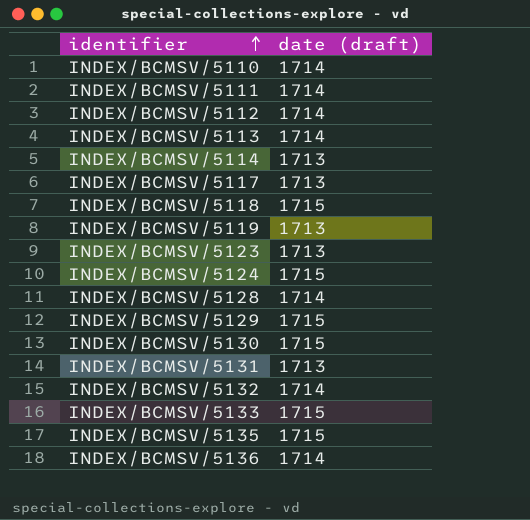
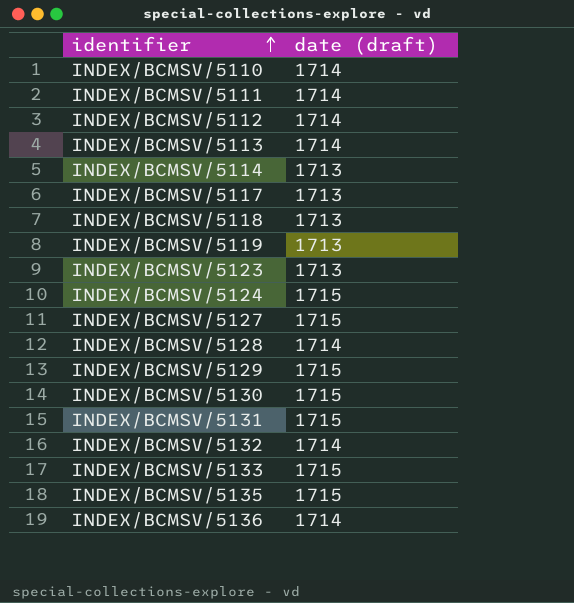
INDEX/BCMSV/5118 | date (draft): 1715 -> 1713
row INDEX/BCMSV/5127: none -> 1715
INDEX/BCMSV/5131 | date (draft): 1713 -> 1715

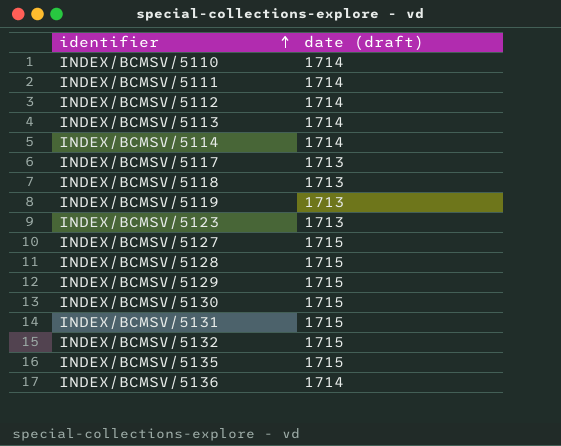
row INDEX/BCMSV/5124: 1715 -> none
row INDEX/BCMSV/5133: 1715 -> none
INDEX/BCMSV/5114 | date (draft): 1713 -> 1714
INDEX/BCMSV/5128 | date (draft): 1714 -> 1715
INDEX/BCMSV/5132 | date (draft): 1714 -> 1715

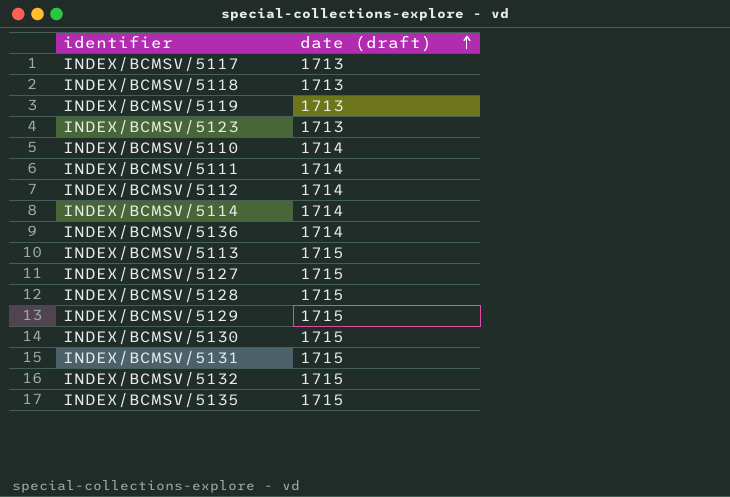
row order: identifier ascending -> date (draft) ascending
INDEX/BCMSV/5113 | date (draft): 1714 -> 1715

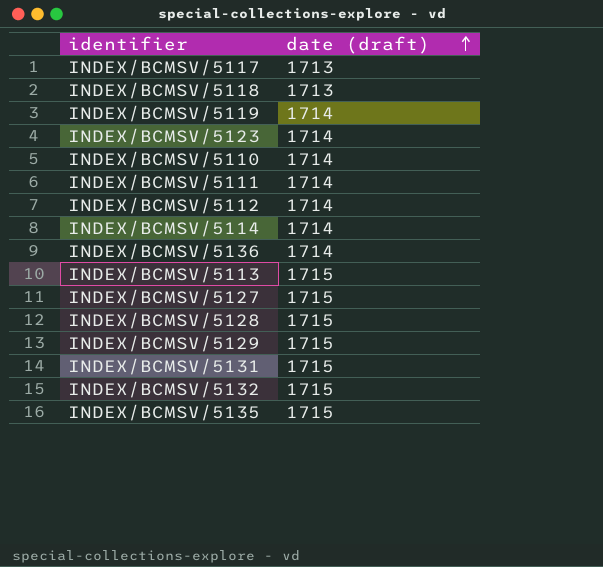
row INDEX/BCMSV/5130: 1715 -> none
INDEX/BCMSV/5119 | date (draft): 1713 -> 1714
INDEX/BCMSV/5123 | date (draft): 1713 -> 1714

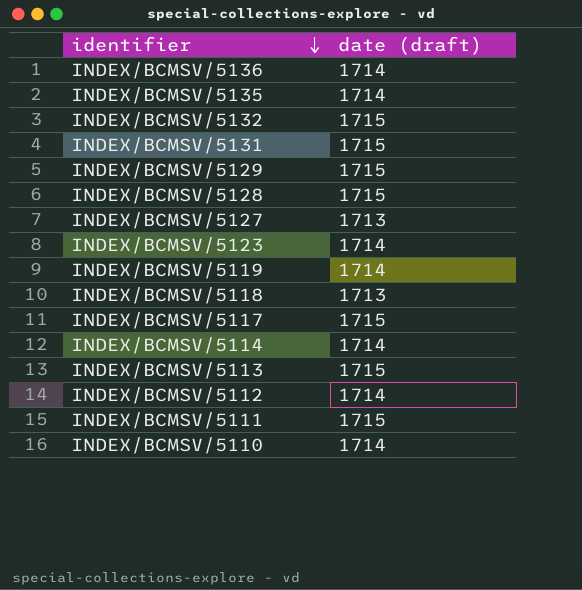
row order: date (draft) ascending -> identifier descending
INDEX/BCMSV/5135 | date (draft): 1715 -> 1714
INDEX/BCMSV/5127 | date (draft): 1715 -> 1713
INDEX/BCMSV/5117 | date (draft): 1713 -> 1715
INDEX/BCMSV/5111 | date (draft): 1714 -> 1715

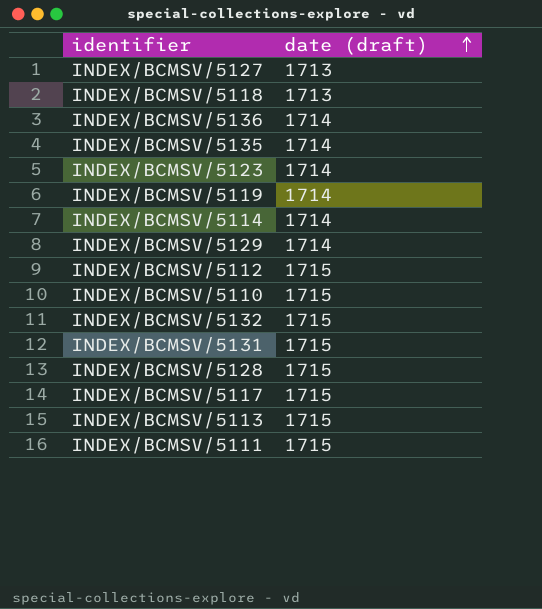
row order: identifier descending -> date (draft) ascending
INDEX/BCMSV/5129 | date (draft): 1715 -> 1714
INDEX/BCMSV/5112 | date (draft): 1714 -> 1715
INDEX/BCMSV/5110 | date (draft): 1714 -> 1715

